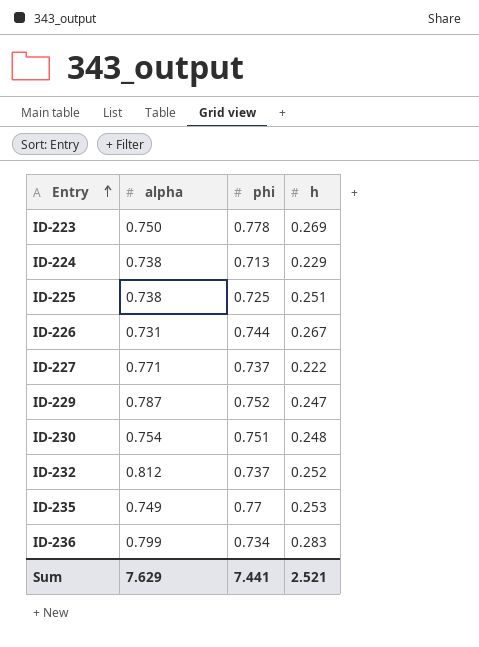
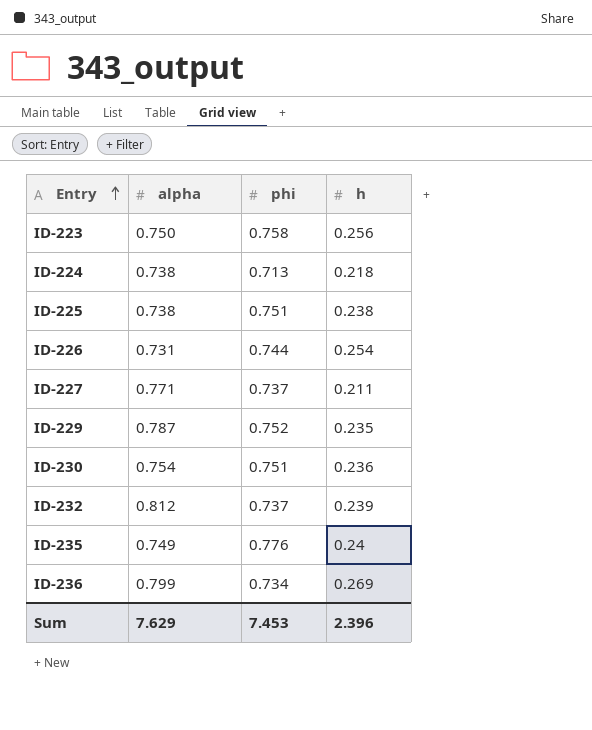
ID-223 | phi: 0.778 -> 0.758
ID-223 | h: 0.269 -> 0.256
ID-224 | h: 0.229 -> 0.218
ID-225 | phi: 0.725 -> 0.751
ID-225 | h: 0.251 -> 0.238
ID-226 | h: 0.267 -> 0.254
ID-227 | h: 0.222 -> 0.211
ID-229 | h: 0.247 -> 0.235
ID-230 | h: 0.248 -> 0.236
ID-232 | h: 0.252 -> 0.239
ID-235 | phi: 0.77 -> 0.776
ID-235 | h: 0.253 -> 0.24
ID-236 | h: 0.283 -> 0.269
Sum | phi: 7.441 -> 7.453
Sum | h: 2.521 -> 2.396

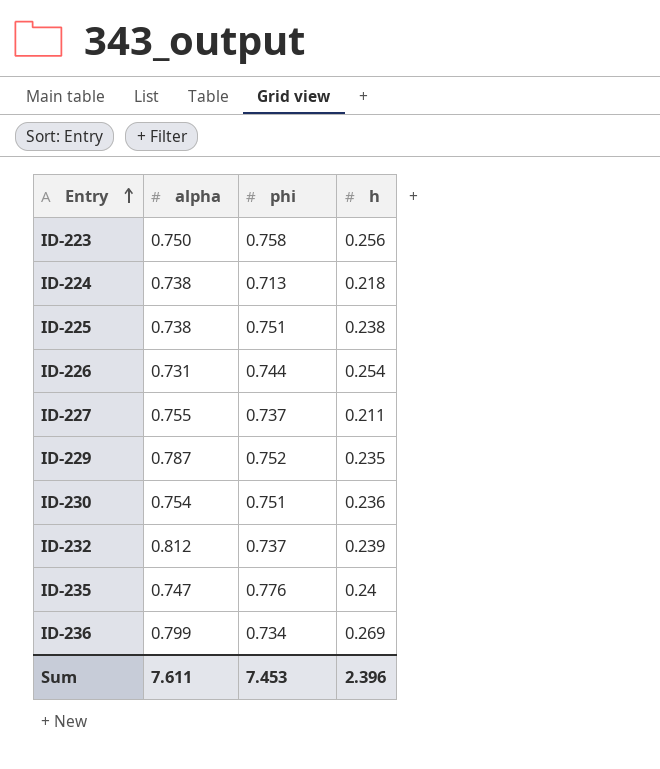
ID-227 | alpha: 0.771 -> 0.755
ID-235 | alpha: 0.749 -> 0.747
Sum | alpha: 7.629 -> 7.611

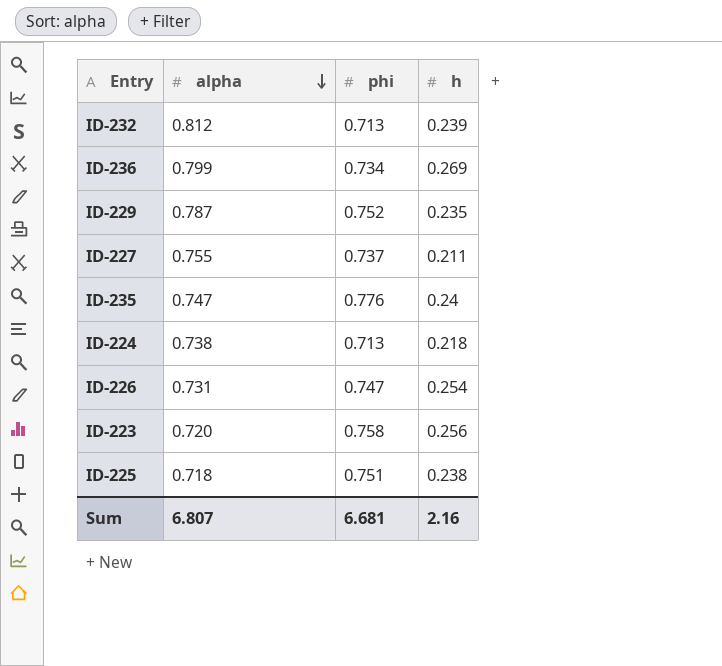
row order: Entry ascending -> alpha descending
row ID-230: 0.754 | 0.751 | 0.236 -> none
ID-232 | phi: 0.737 -> 0.713
ID-226 | phi: 0.744 -> 0.747
ID-223 | alpha: 0.750 -> 0.720
ID-225 | alpha: 0.738 -> 0.718
Sum | alpha: 7.611 -> 6.807
Sum | phi: 7.453 -> 6.681
Sum | h: 2.396 -> 2.16

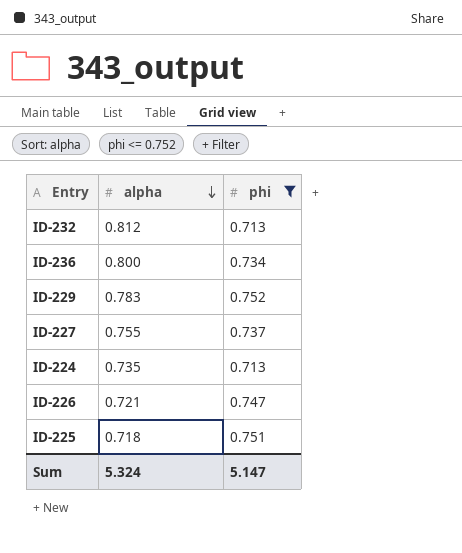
filter: none -> phi <= 0.752
column h | position: 4 -> none
ID-236 | alpha: 0.799 -> 0.800
ID-229 | alpha: 0.787 -> 0.783
ID-224 | alpha: 0.738 -> 0.735
ID-226 | alpha: 0.731 -> 0.721
Sum | alpha: 6.807 -> 5.324
Sum | phi: 6.681 -> 5.147

